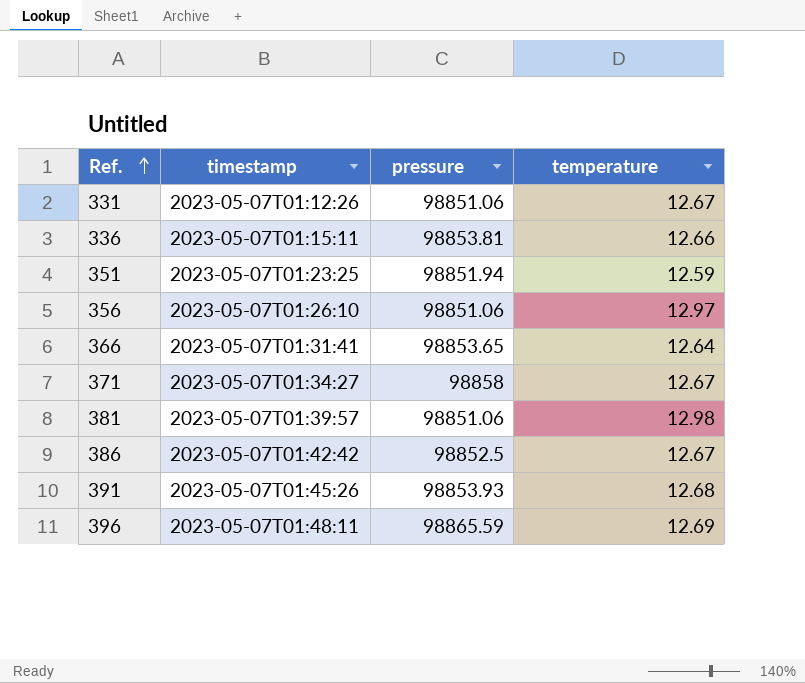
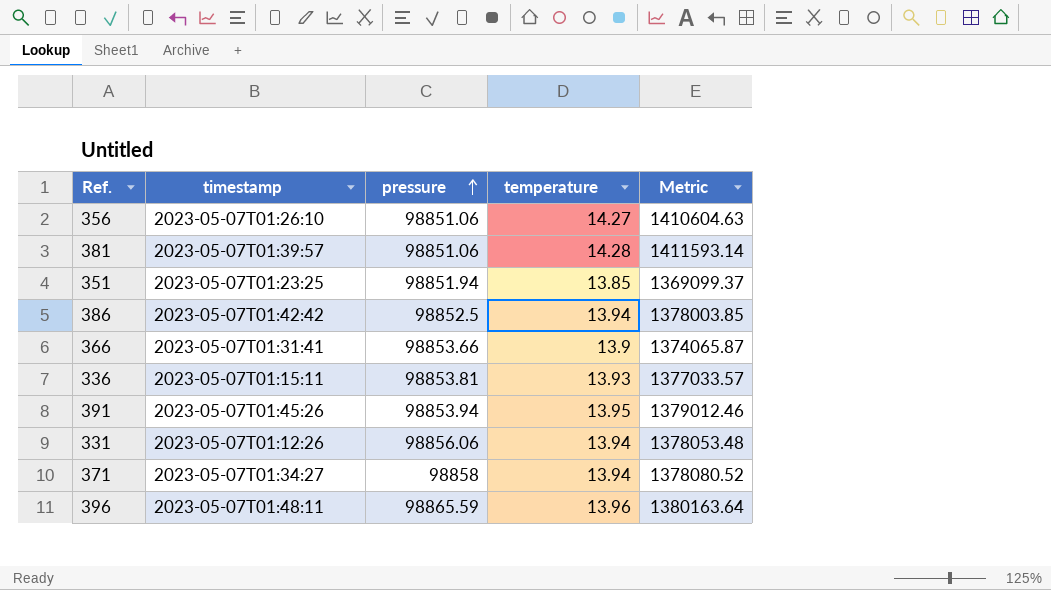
row order: Ref. ascending -> pressure ascending
column Metric | formula: none -> [pressure] * [temperature]
356 | temperature: 12.97 -> 14.27
381 | temperature: 12.98 -> 14.28
351 | temperature: 12.59 -> 13.85
386 | temperature: 12.67 -> 13.94
366 | pressure: 98853.65 -> 98853.66
366 | temperature: 12.64 -> 13.9
336 | temperature: 12.66 -> 13.93
391 | pressure: 98853.93 -> 98853.94
391 | temperature: 12.68 -> 13.95
331 | pressure: 98851.06 -> 98856.06
331 | temperature: 12.67 -> 13.94
371 | temperature: 12.67 -> 13.94
396 | temperature: 12.69 -> 13.96

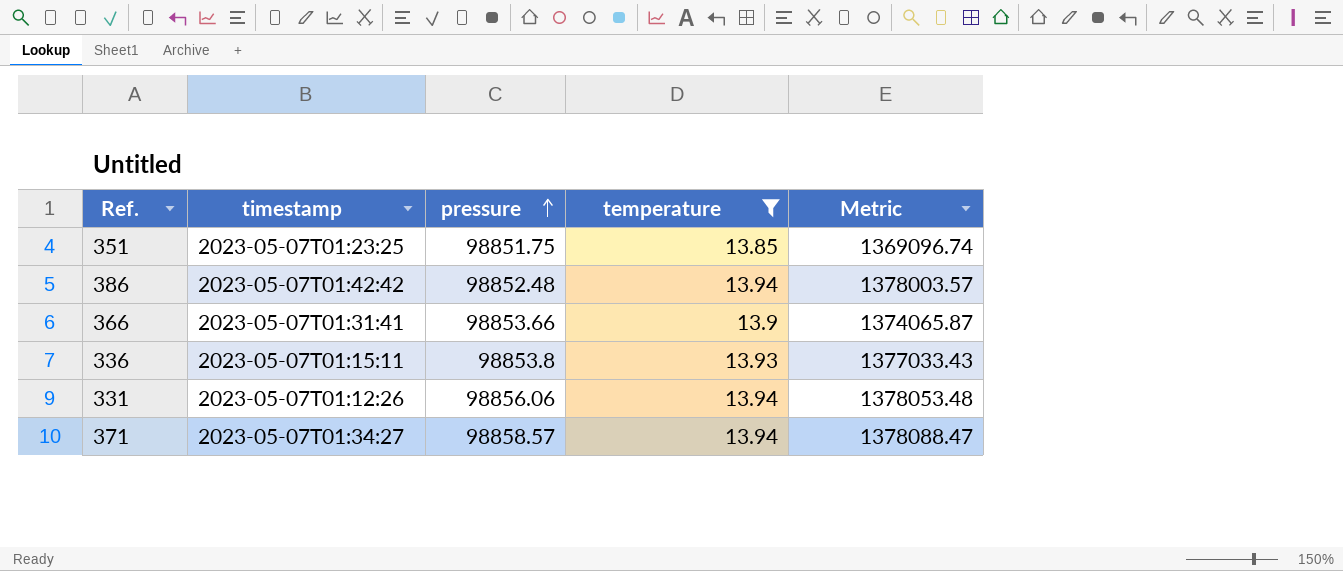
filter: none -> temperature <= 13.94
351 | pressure: 98851.94 -> 98851.75
351 | Metric: 1369099.37 -> 1369096.74
386 | pressure: 98852.5 -> 98852.48
386 | Metric: 1378003.85 -> 1378003.57
336 | pressure: 98853.81 -> 98853.8
336 | Metric: 1377033.57 -> 1377033.43
371 | pressure: 98858 -> 98858.57
371 | Metric: 1378080.52 -> 1378088.47

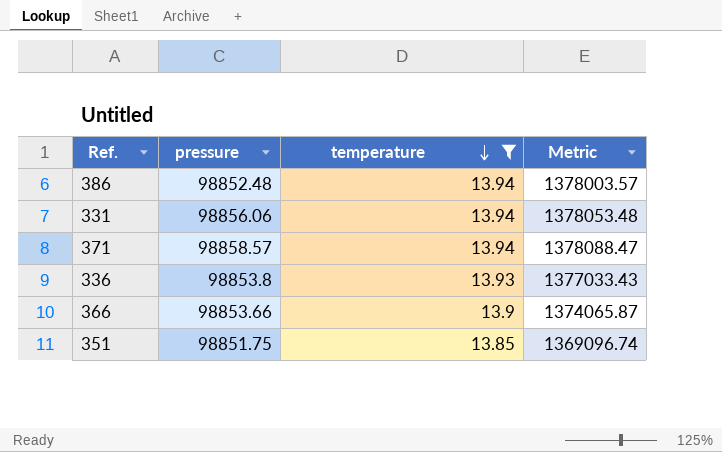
row order: pressure ascending -> temperature descending
column timestamp | position: 2 -> none

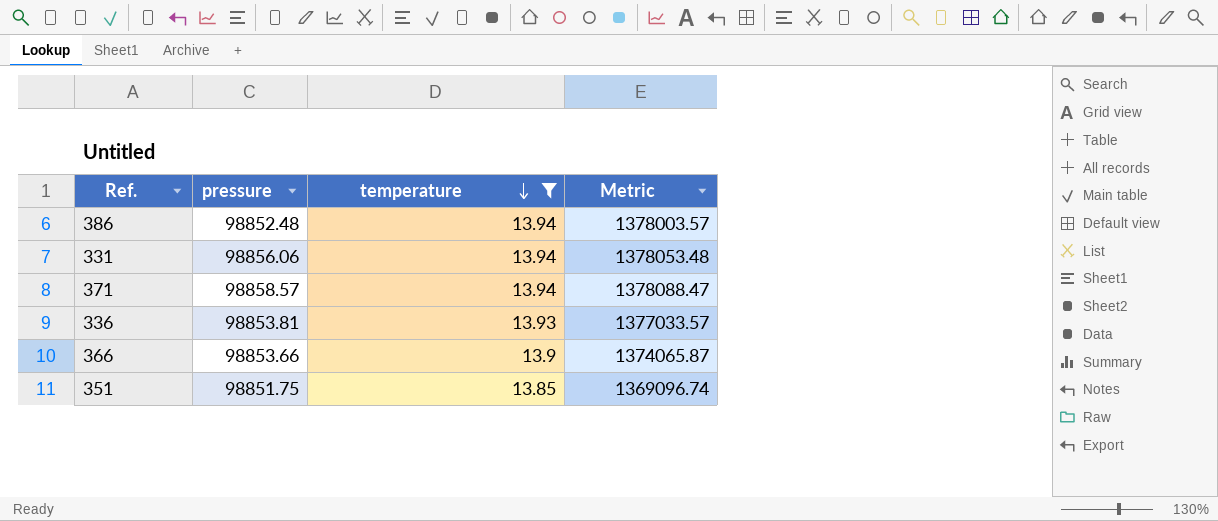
336 | pressure: 98853.8 -> 98853.81
336 | Metric: 1377033.43 -> 1377033.57

